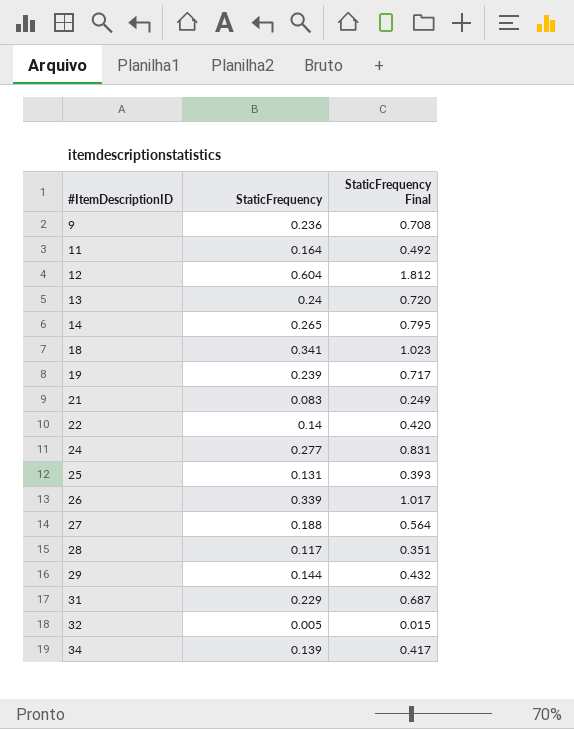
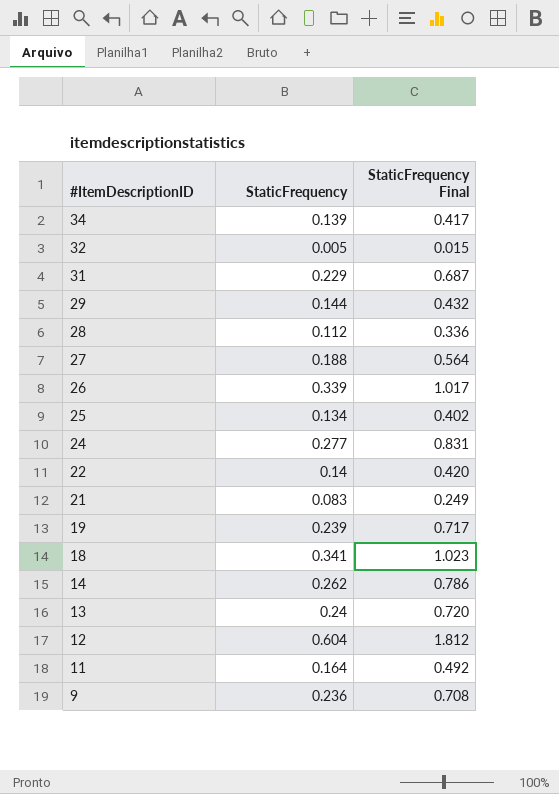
row order: #ItemDescriptionID ascending -> #ItemDescriptionID descending
28 | StaticFrequency: 0.117 -> 0.112
28 | StaticFrequency Final: 0.351 -> 0.336
25 | StaticFrequency: 0.131 -> 0.134
25 | StaticFrequency Final: 0.393 -> 0.402
14 | StaticFrequency: 0.265 -> 0.262
14 | StaticFrequency Final: 0.795 -> 0.786

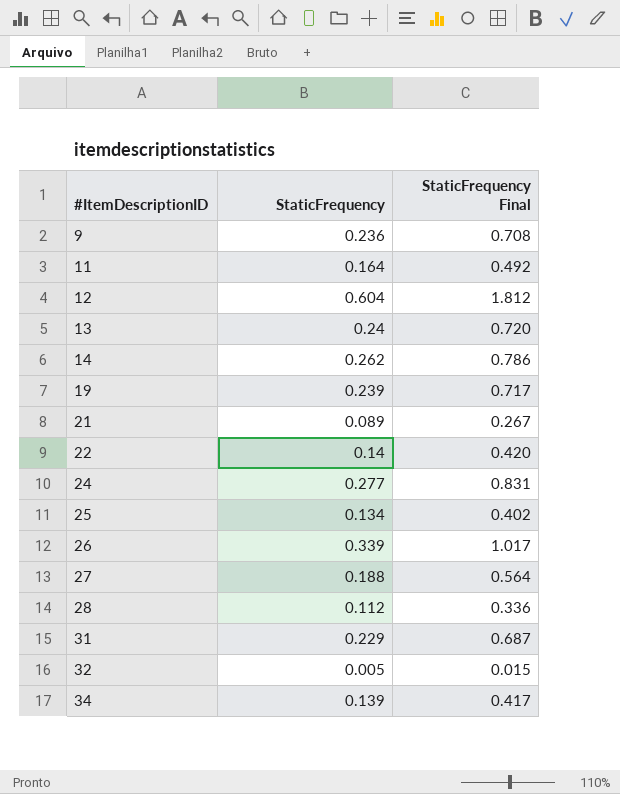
row order: #ItemDescriptionID descending -> #ItemDescriptionID ascending
row 29: 0.144 | 0.432 -> none
row 18: 0.341 | 1.023 -> none
21 | StaticFrequency: 0.083 -> 0.089
21 | StaticFrequency Final: 0.249 -> 0.267

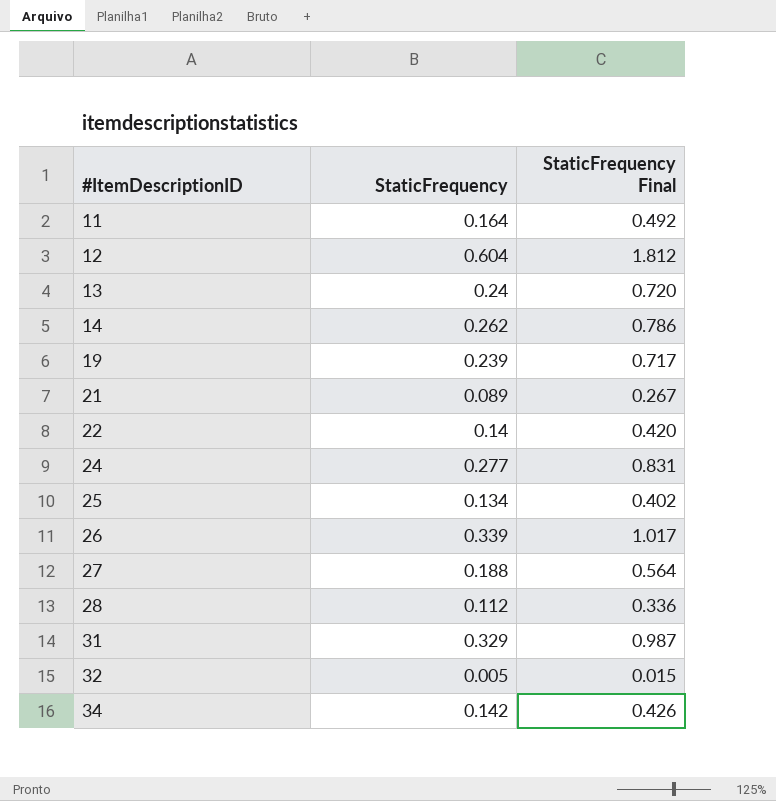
row 9: 0.236 | 0.708 -> none
31 | StaticFrequency: 0.229 -> 0.329
31 | StaticFrequency Final: 0.687 -> 0.987
34 | StaticFrequency: 0.139 -> 0.142
34 | StaticFrequency Final: 0.417 -> 0.426

